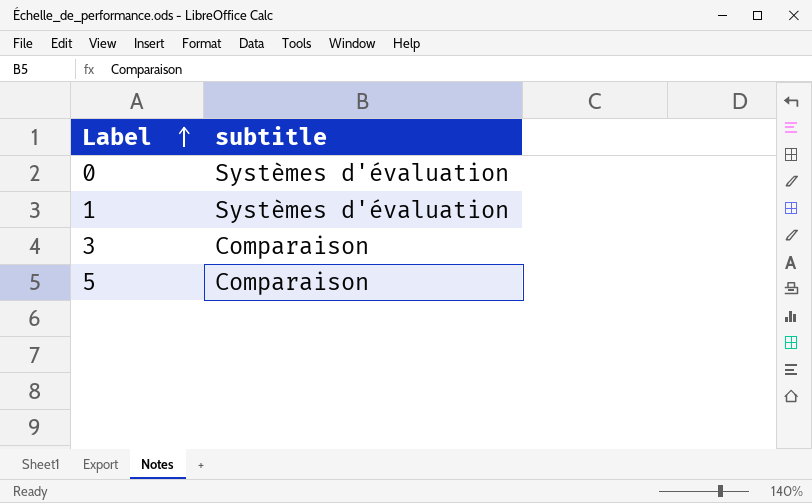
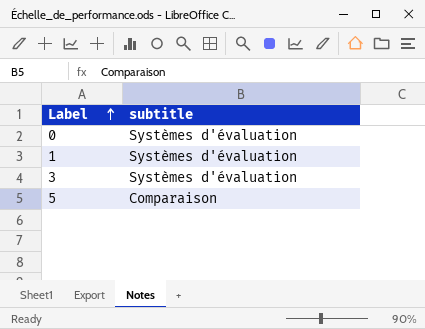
3 | subtitle: Comparaison -> Systèmes d'évaluation

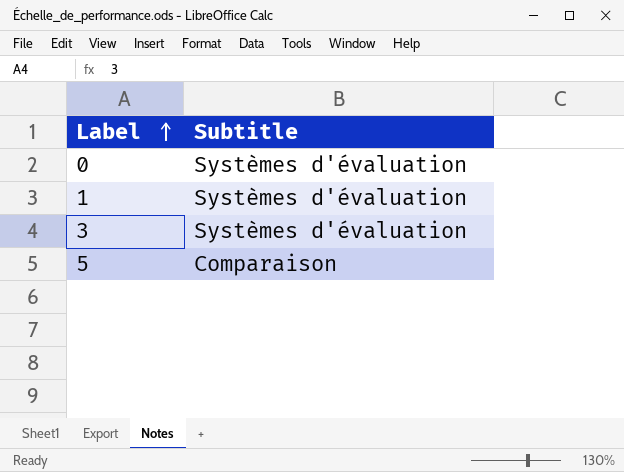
column name: subtitle -> Subtitle

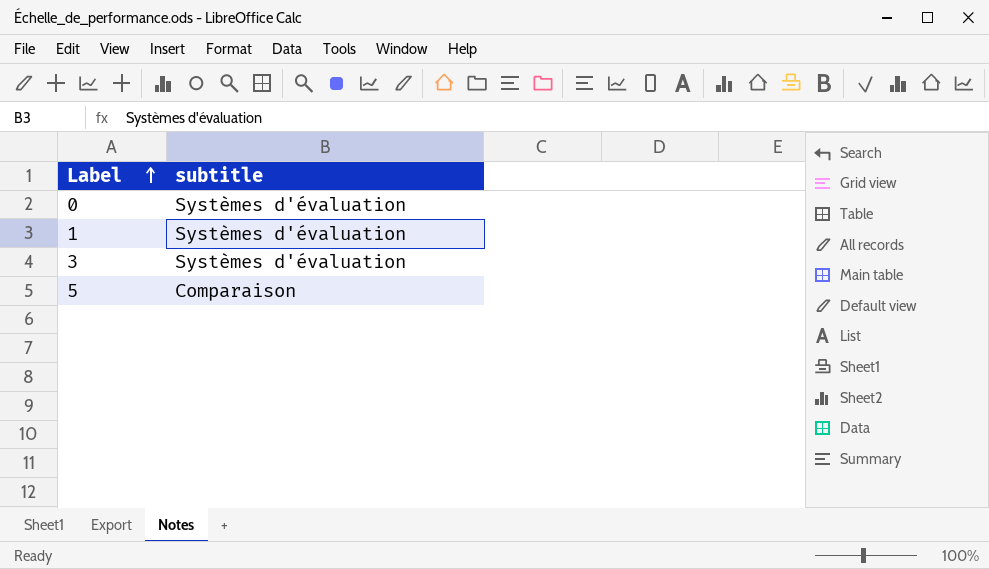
column name: Subtitle -> subtitle

